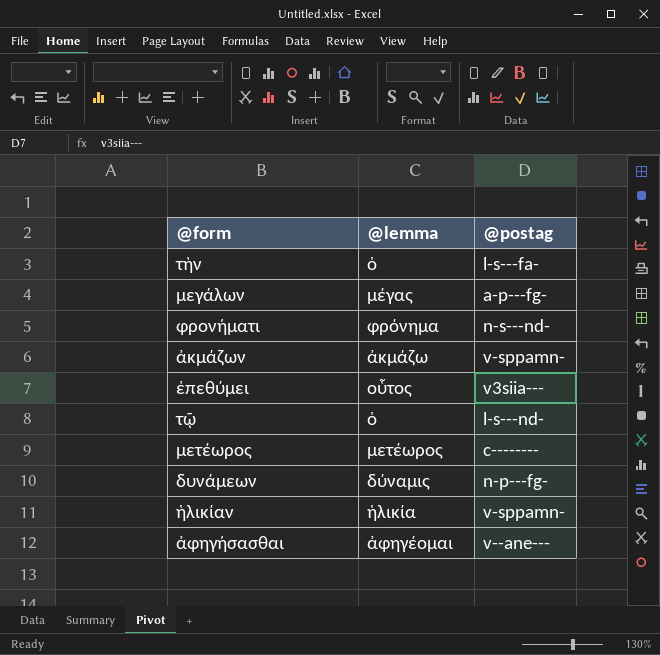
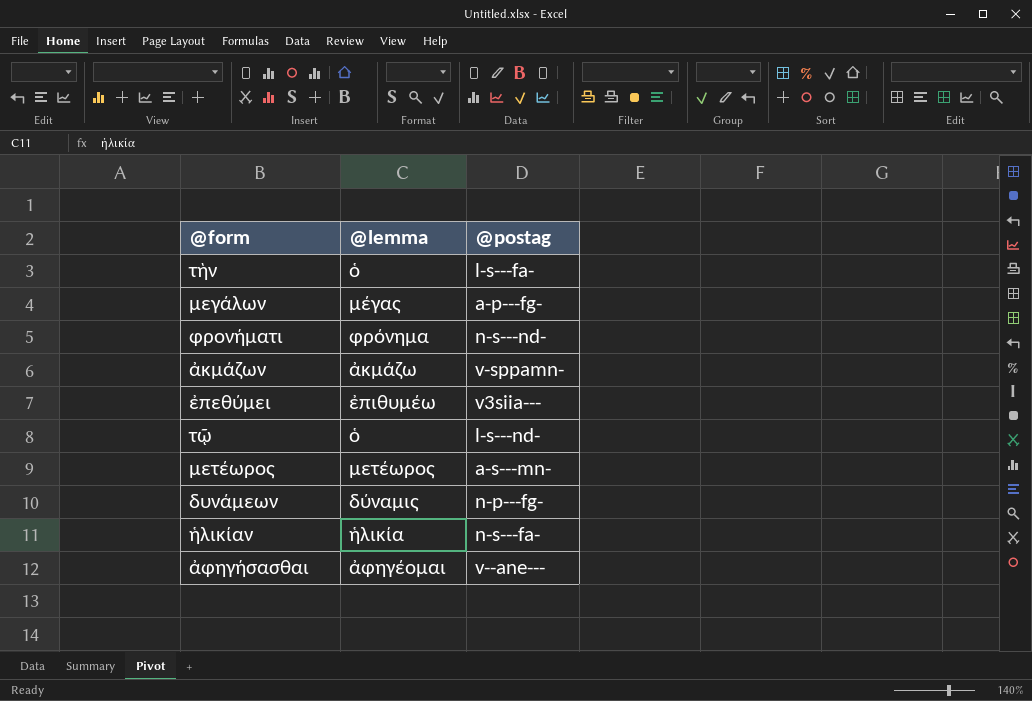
ἐπεθύμει | @lemma: οὗτος -> ἐπιθυμέω
μετέωρος | @postag: c-------- -> a-s---mn-
ἡλικίαν | @postag: v-sppamn- -> n-s---fa-

